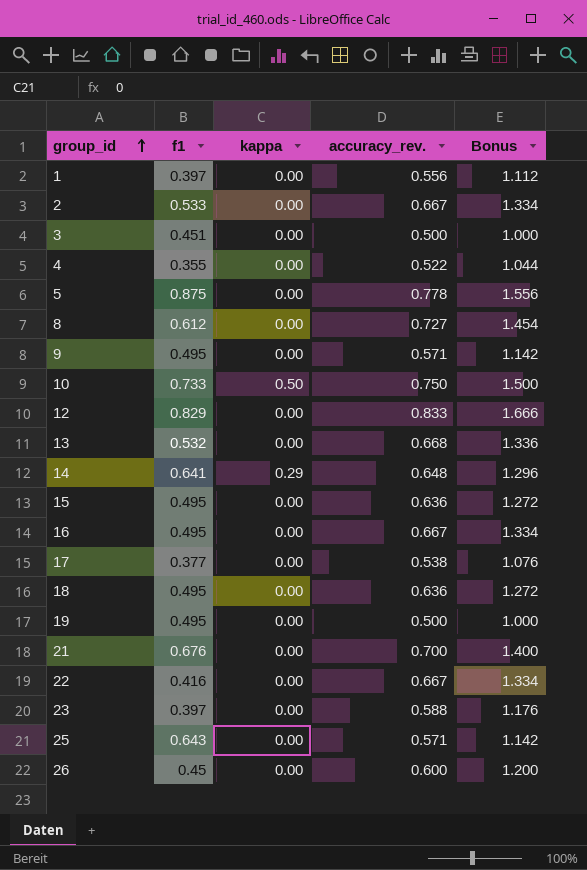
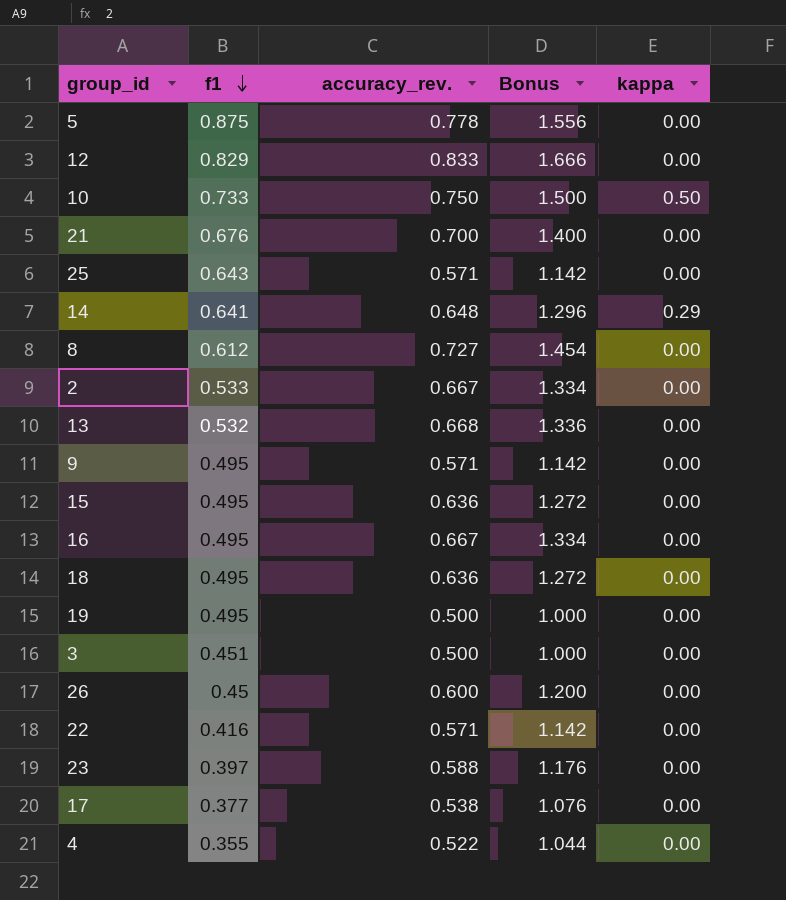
row order: group_id ascending -> f1 descending
column kappa | position: 3 -> 5
row 1: 0.397 | 0.00 | 0.556 | 1.112 -> none
22 | accuracy_rev.: 0.667 -> 0.571
22 | Bonus: 1.334 -> 1.142

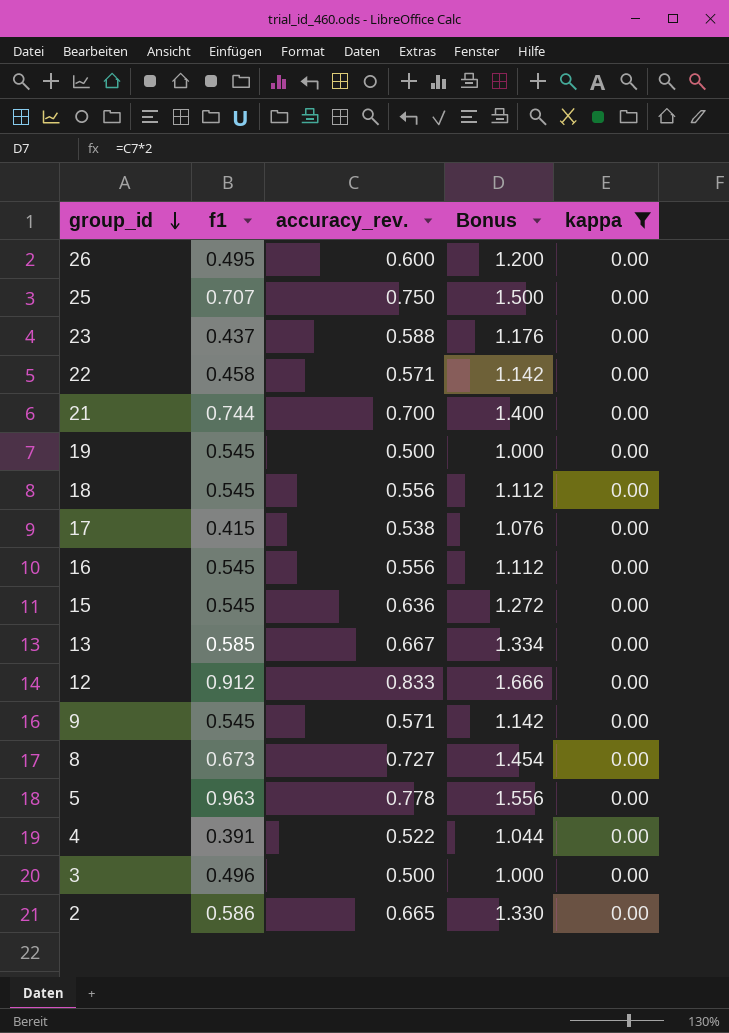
filter: none -> kappa = 0.00
row order: f1 descending -> group_id descending
26 | f1: 0.45 -> 0.495
25 | f1: 0.643 -> 0.707
25 | accuracy_rev.: 0.571 -> 0.750
25 | Bonus: 1.142 -> 1.500
23 | f1: 0.397 -> 0.437
22 | f1: 0.416 -> 0.458
21 | f1: 0.676 -> 0.744
19 | f1: 0.495 -> 0.545
18 | f1: 0.495 -> 0.545
18 | accuracy_rev.: 0.636 -> 0.556
18 | Bonus: 1.272 -> 1.112
17 | f1: 0.377 -> 0.415
16 | f1: 0.495 -> 0.545
16 | accuracy_rev.: 0.667 -> 0.556
16 | Bonus: 1.334 -> 1.112
15 | f1: 0.495 -> 0.545
13 | f1: 0.532 -> 0.585
13 | accuracy_rev.: 0.668 -> 0.667
13 | Bonus: 1.336 -> 1.334
12 | f1: 0.829 -> 0.912
9 | f1: 0.495 -> 0.545
8 | f1: 0.612 -> 0.673
5 | f1: 0.875 -> 0.963
4 | f1: 0.355 -> 0.391
3 | f1: 0.451 -> 0.496
2 | f1: 0.533 -> 0.586
2 | accuracy_rev.: 0.667 -> 0.665
2 | Bonus: 1.334 -> 1.330

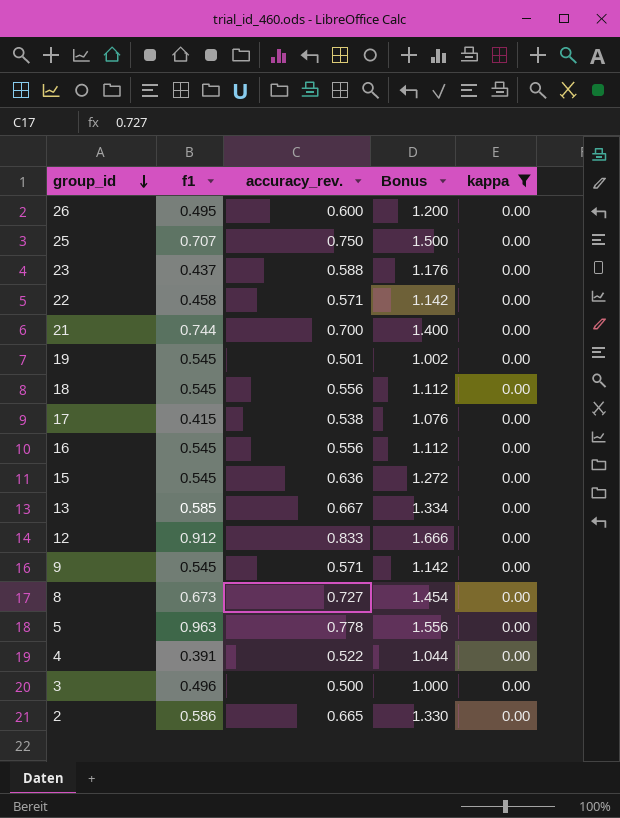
19 | accuracy_rev.: 0.500 -> 0.501
19 | Bonus: 1.000 -> 1.002

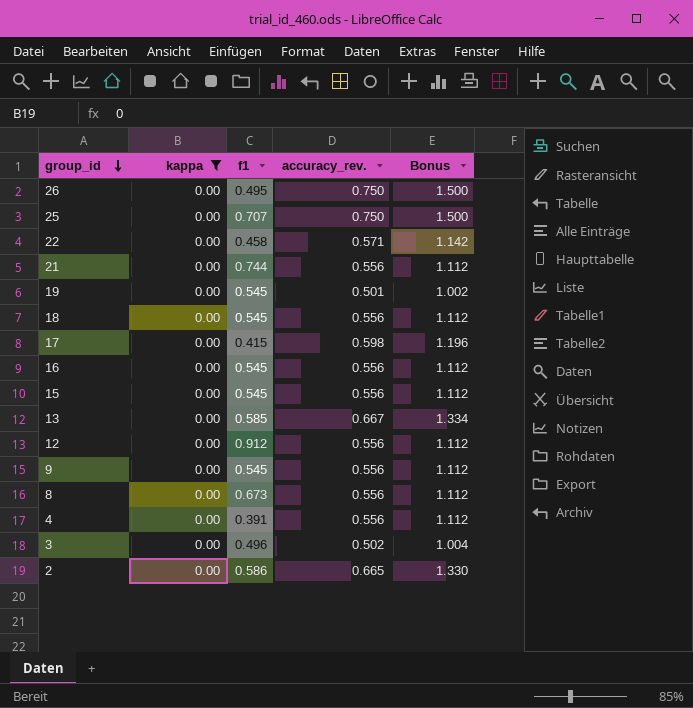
column kappa | position: 5 -> 2
row 23: 0.437 | 0.588 | 1.176 | 0.00 -> none
row 5: 0.963 | 0.778 | 1.556 | 0.00 -> none
26 | accuracy_rev.: 0.600 -> 0.750
26 | Bonus: 1.200 -> 1.500
21 | accuracy_rev.: 0.700 -> 0.556
21 | Bonus: 1.400 -> 1.112
17 | accuracy_rev.: 0.538 -> 0.598
17 | Bonus: 1.076 -> 1.196
15 | accuracy_rev.: 0.636 -> 0.556
15 | Bonus: 1.272 -> 1.112
12 | accuracy_rev.: 0.833 -> 0.556
12 | Bonus: 1.666 -> 1.112
9 | accuracy_rev.: 0.571 -> 0.556
9 | Bonus: 1.142 -> 1.112
8 | accuracy_rev.: 0.727 -> 0.556
8 | Bonus: 1.454 -> 1.112
4 | accuracy_rev.: 0.522 -> 0.556
4 | Bonus: 1.044 -> 1.112
3 | accuracy_rev.: 0.500 -> 0.502
3 | Bonus: 1.000 -> 1.004

